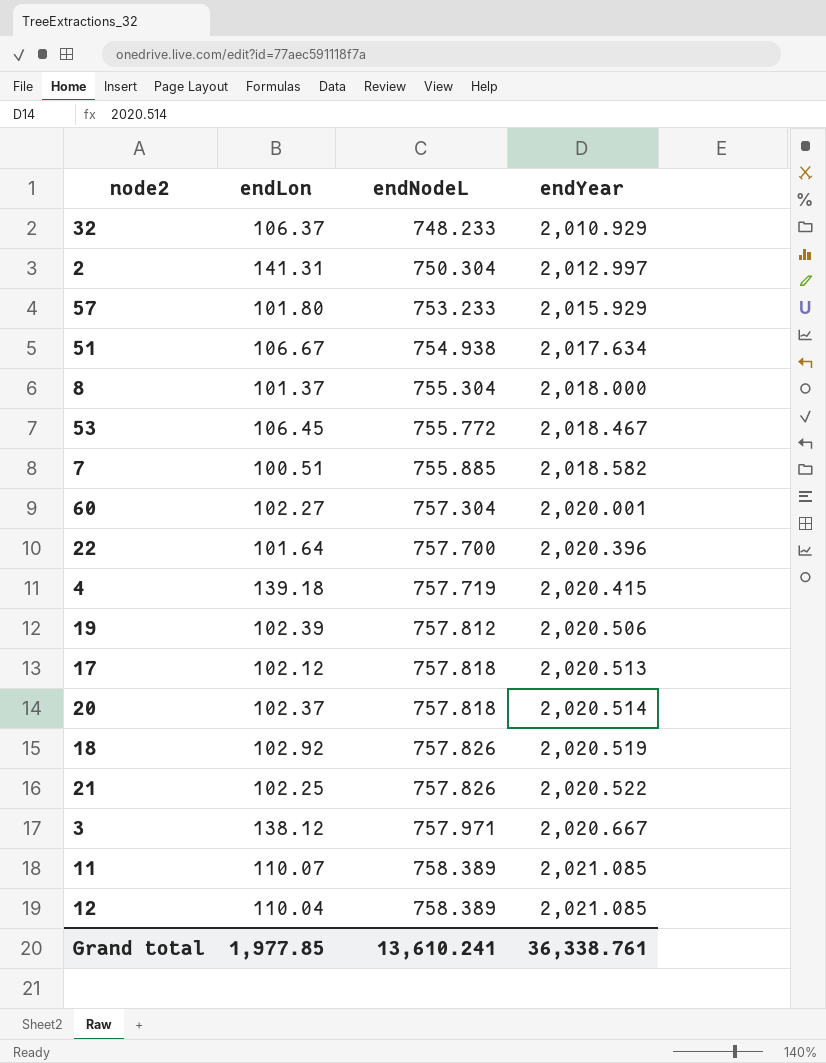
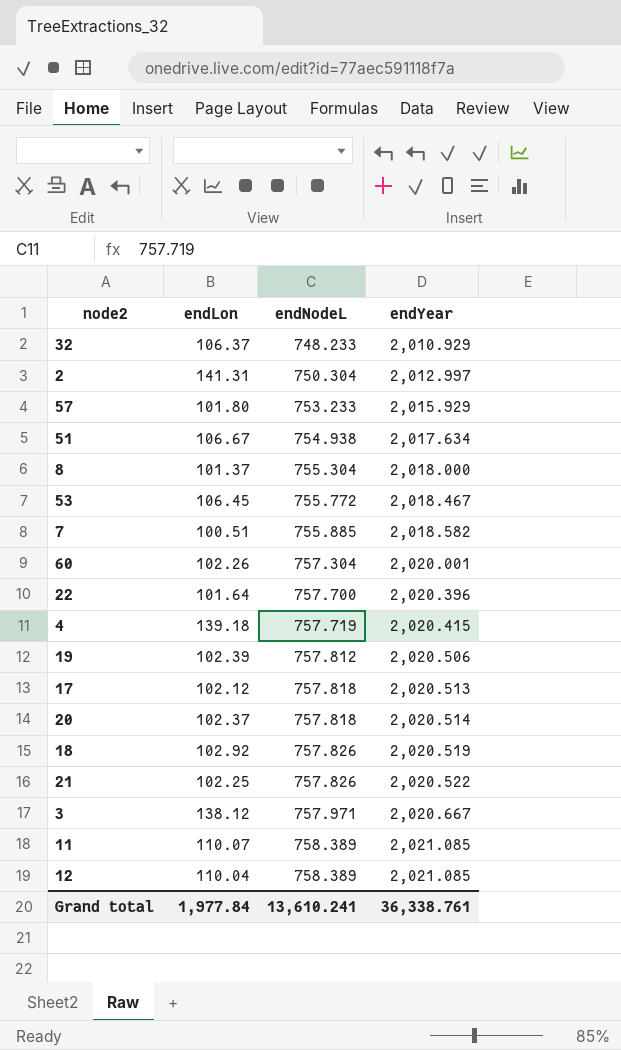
60 | endLon: 102.27 -> 102.26
Grand total | endLon: 1,977.85 -> 1,977.84

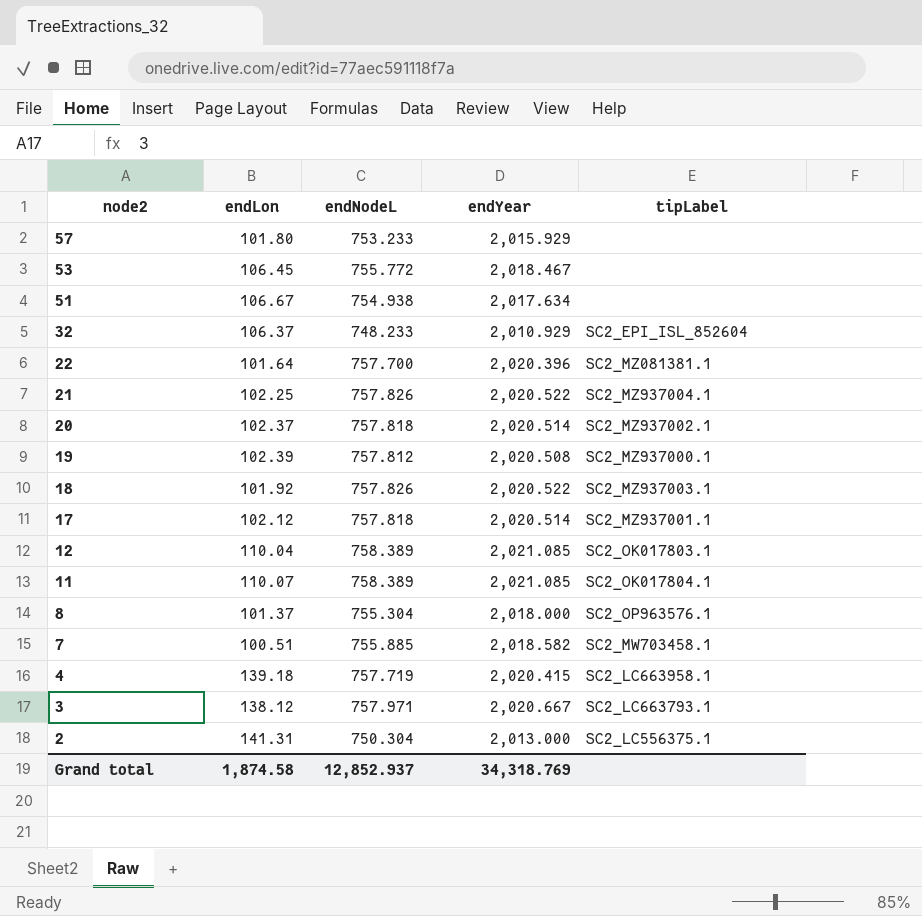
row order: endNodeL ascending -> node2 descending
column tipLabel | position: none -> 5
row 60: 102.26 | 757.304 | 2,020.001 -> none
19 | endYear: 2,020.506 -> 2,020.508
18 | endLon: 102.92 -> 101.92
18 | endYear: 2,020.519 -> 2,020.522
17 | endYear: 2,020.513 -> 2,020.514
2 | endYear: 2,012.997 -> 2,013.000
Grand total | endLon: 1,977.84 -> 1,874.58
Grand total | endNodeL: 13,610.241 -> 12,852.937
Grand total | endYear: 36,338.761 -> 34,318.769

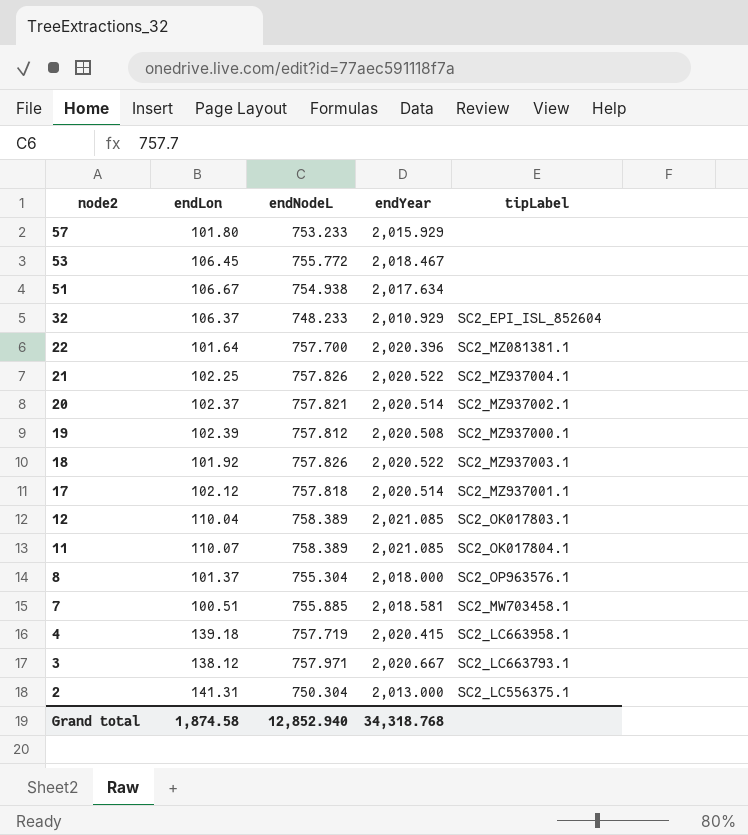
20 | endNodeL: 757.818 -> 757.821
7 | endYear: 2,018.582 -> 2,018.581
Grand total | endNodeL: 12,852.937 -> 12,852.940
Grand total | endYear: 34,318.769 -> 34,318.768

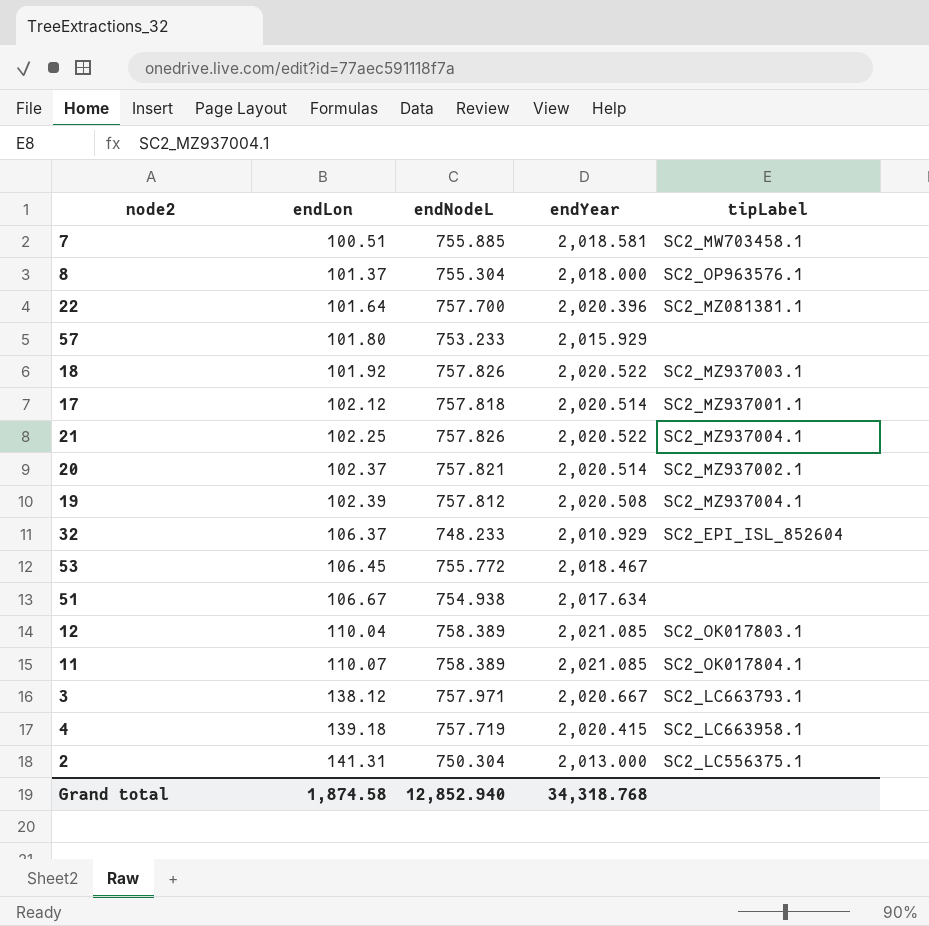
row order: node2 descending -> endLon ascending
19 | tipLabel: SC2_MZ937000.1 -> SC2_MZ937004.1

